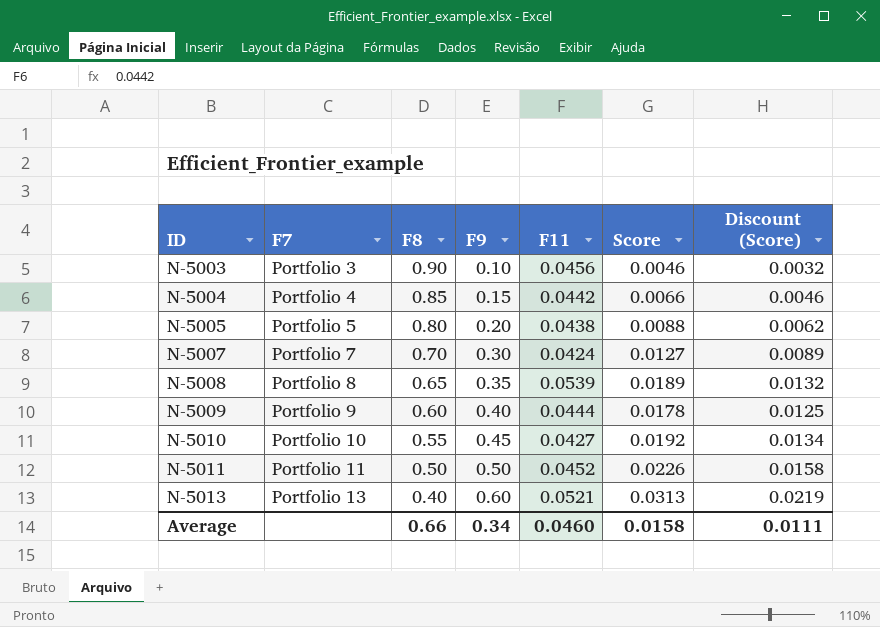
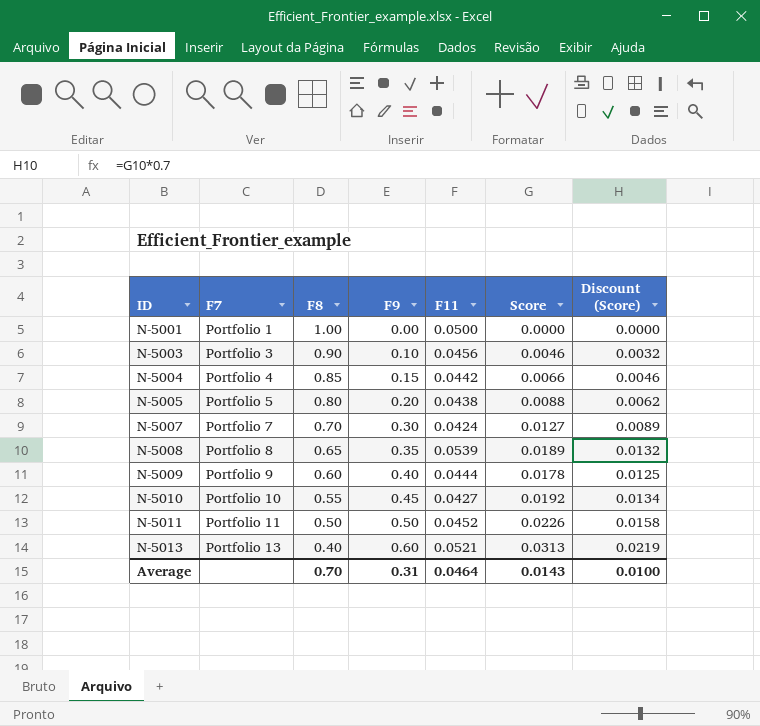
row N-5001: none -> Portfolio 1 | 1.00 | 0.00 | 0.0500 | 0.0000 | 0.0000
Average | F8: 0.66 -> 0.70
Average | F9: 0.34 -> 0.31
Average | F11: 0.0460 -> 0.0464
Average | Score: 0.0158 -> 0.0143
Average | Discount (Score): 0.0111 -> 0.0100

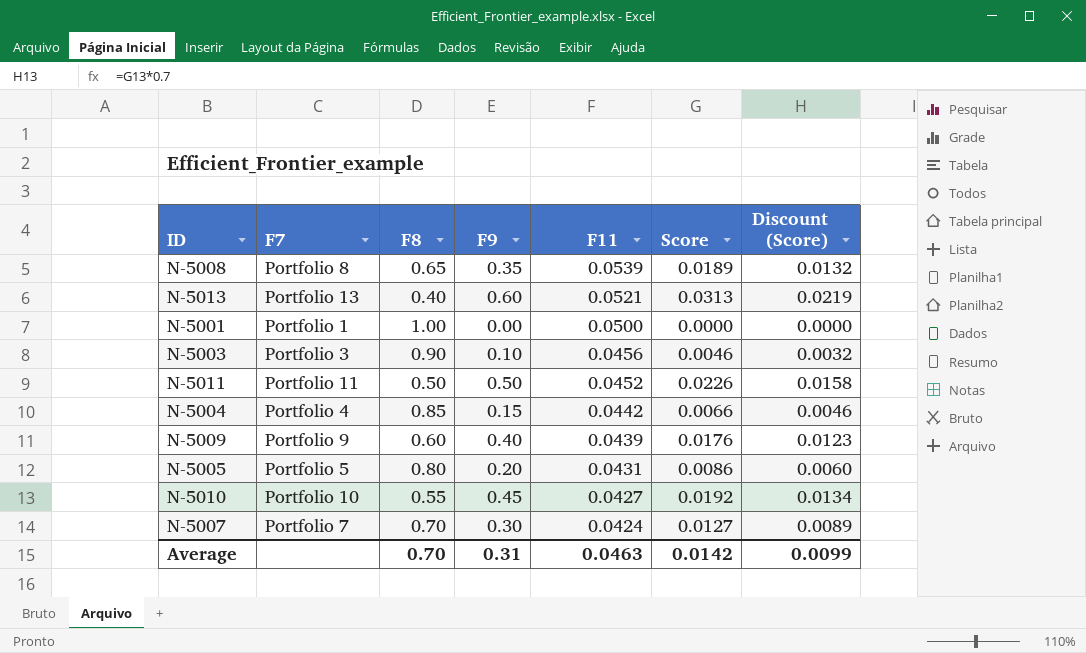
row order: ID ascending -> F11 descending
N-5009 | F11: 0.0444 -> 0.0439
N-5009 | Score: 0.0178 -> 0.0176
N-5009 | Discount (Score): 0.0125 -> 0.0123
N-5005 | F11: 0.0438 -> 0.0431
N-5005 | Score: 0.0088 -> 0.0086
N-5005 | Discount (Score): 0.0062 -> 0.0060
Average | F11: 0.0464 -> 0.0463
Average | Score: 0.0143 -> 0.0142
Average | Discount (Score): 0.0100 -> 0.0099

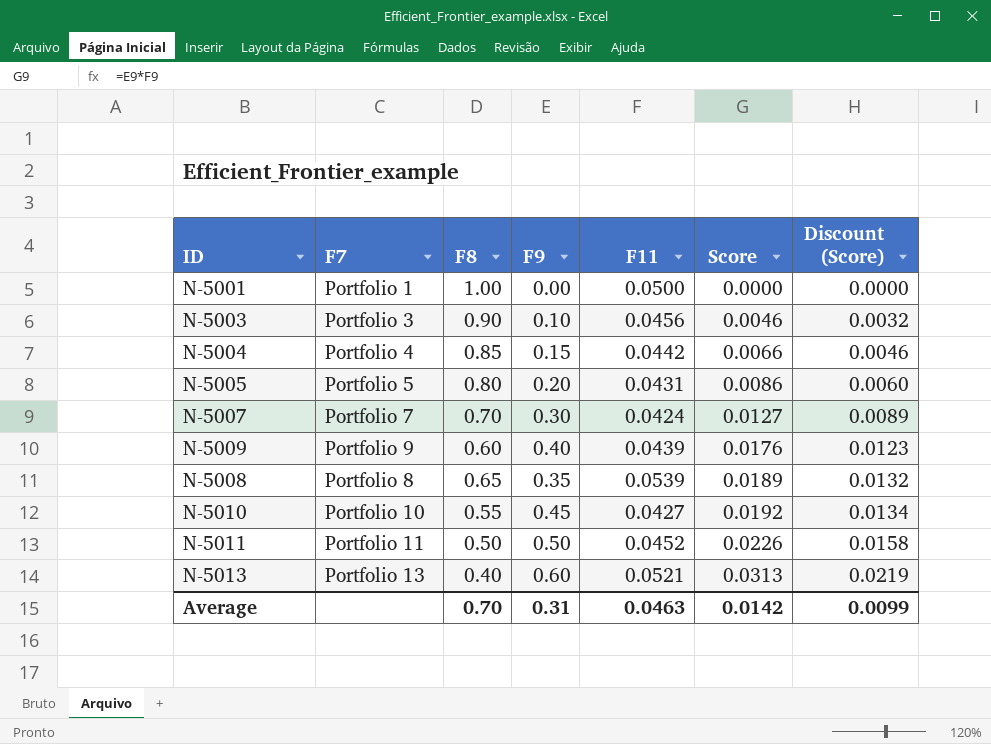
row order: F11 descending -> Score ascending

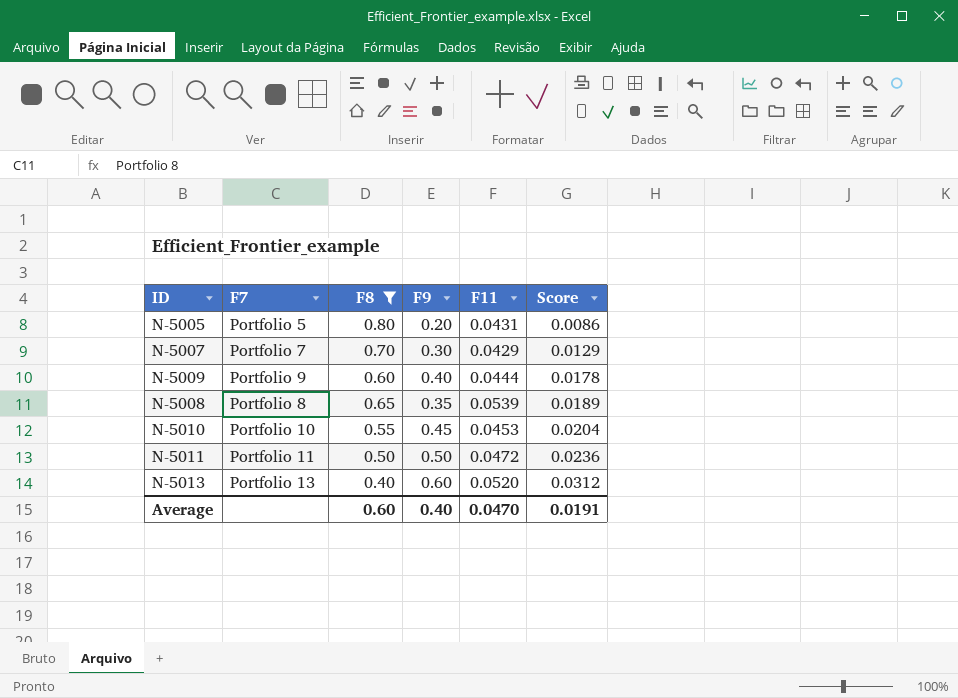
filter: none -> F8 <= 0.80
column Discount (Score) | formula: [Score] * 0.7 -> none
N-5007 | F11: 0.0424 -> 0.0429
N-5007 | Score: 0.0127 -> 0.0129
N-5009 | F11: 0.0439 -> 0.0444
N-5009 | Score: 0.0176 -> 0.0178
N-5010 | F11: 0.0427 -> 0.0453
N-5010 | Score: 0.0192 -> 0.0204
N-5011 | F11: 0.0452 -> 0.0472
N-5011 | Score: 0.0226 -> 0.0236
N-5013 | F11: 0.0521 -> 0.0520
N-5013 | Score: 0.0313 -> 0.0312
Average | F8: 0.70 -> 0.60
Average | F9: 0.31 -> 0.40
Average | F11: 0.0463 -> 0.0470
Average | Score: 0.0142 -> 0.0191

